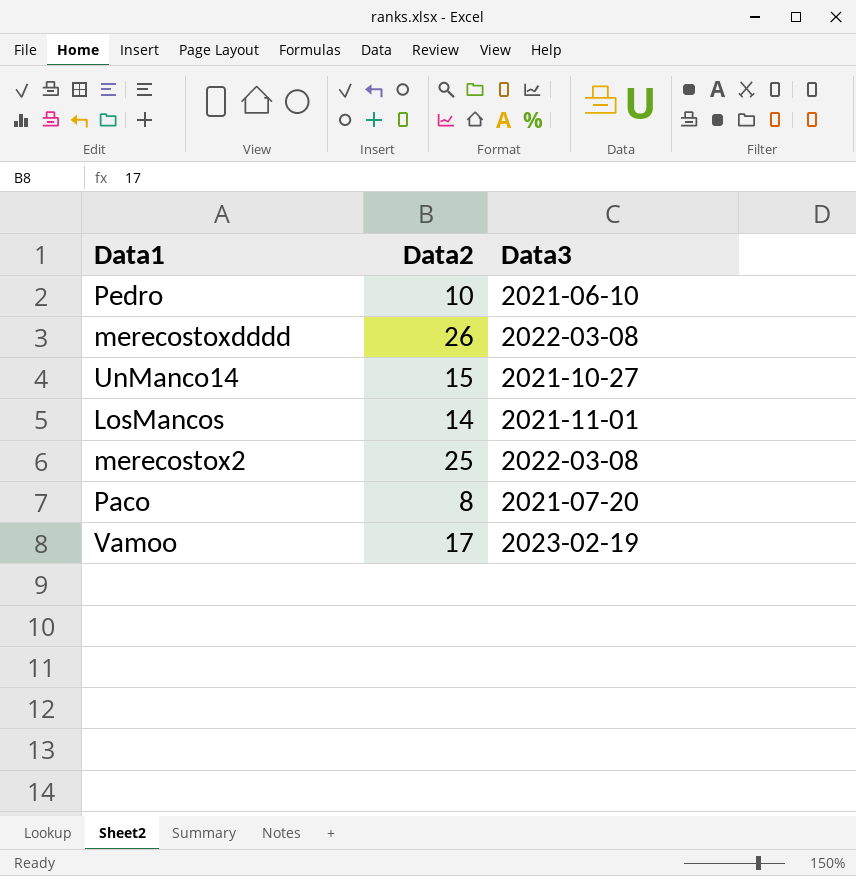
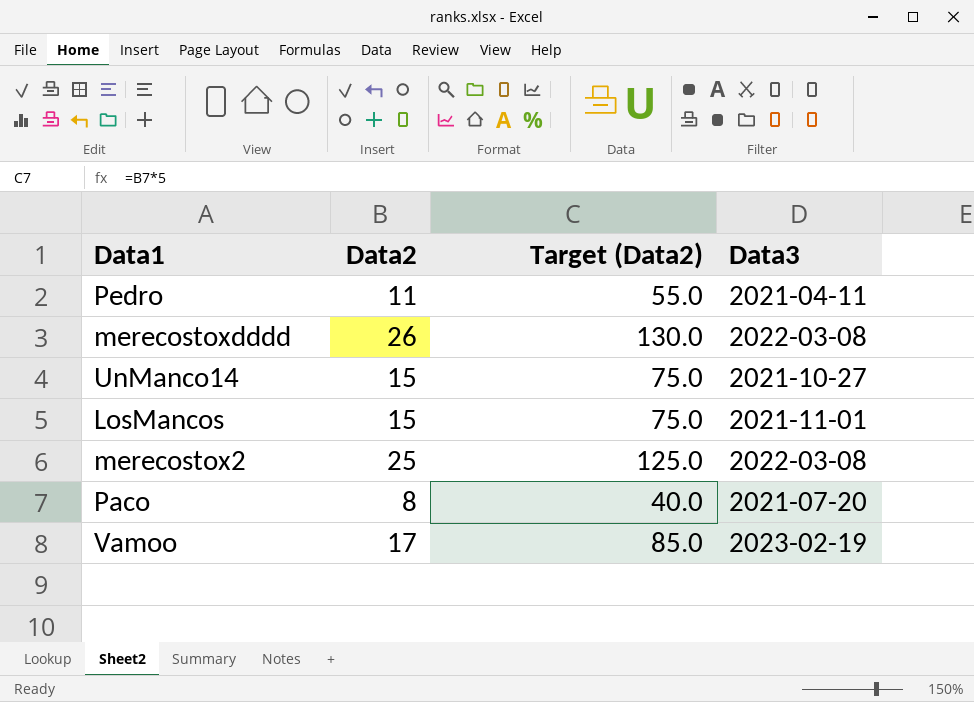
column Target (Data2) | formula: none -> [Data2] * 5
Pedro | Data2: 10 -> 11
Pedro | Data3: 2021-06-10 -> 2021-04-11
LosMancos | Data2: 14 -> 15

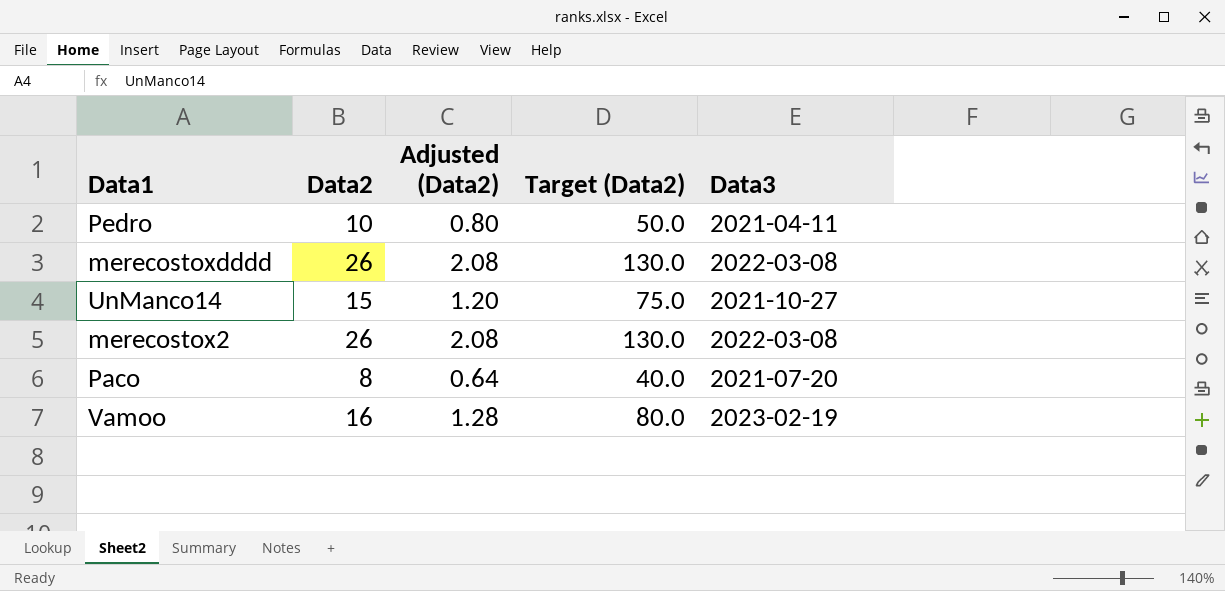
column Adjusted (Data2) | formula: none -> [Data2] * 0.08
row LosMancos: 15 | 75.0 | 2021-11-01 -> none
Pedro | Data2: 11 -> 10
Pedro | Target (Data2): 55.0 -> 50.0
merecostox2 | Data2: 25 -> 26
merecostox2 | Target (Data2): 125.0 -> 130.0
Vamoo | Data2: 17 -> 16
Vamoo | Target (Data2): 85.0 -> 80.0

